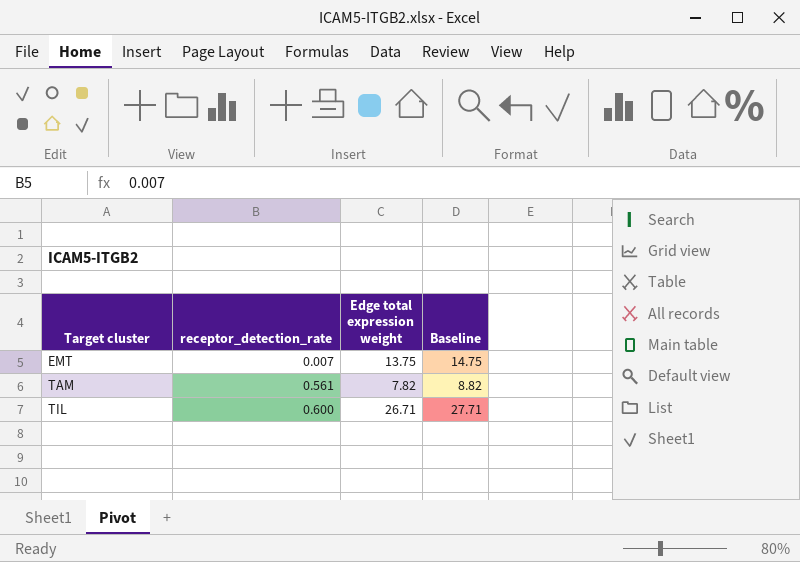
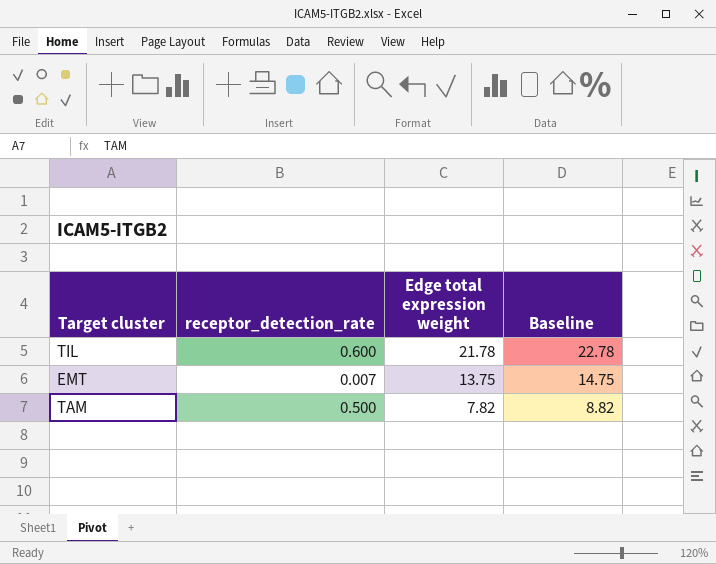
row order: Target cluster ascending -> Edge total expression weight descending
TIL | Edge total expression weight: 26.71 -> 21.78
TIL | Baseline: 27.71 -> 22.78
TAM | receptor_detection_rate: 0.561 -> 0.500

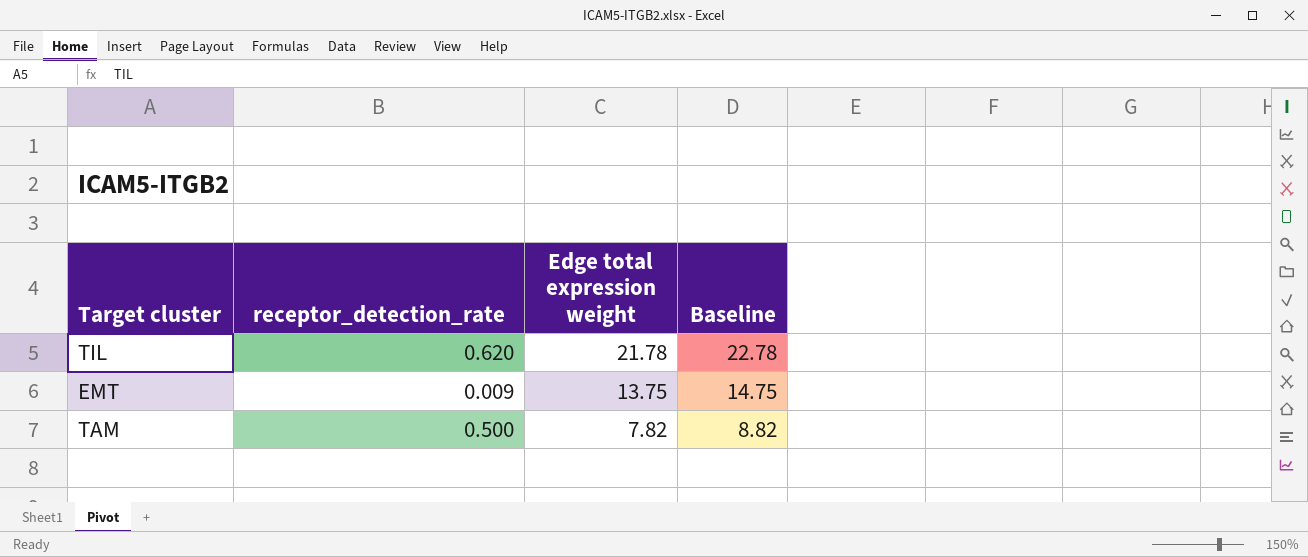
TIL | receptor_detection_rate: 0.600 -> 0.620
EMT | receptor_detection_rate: 0.007 -> 0.009

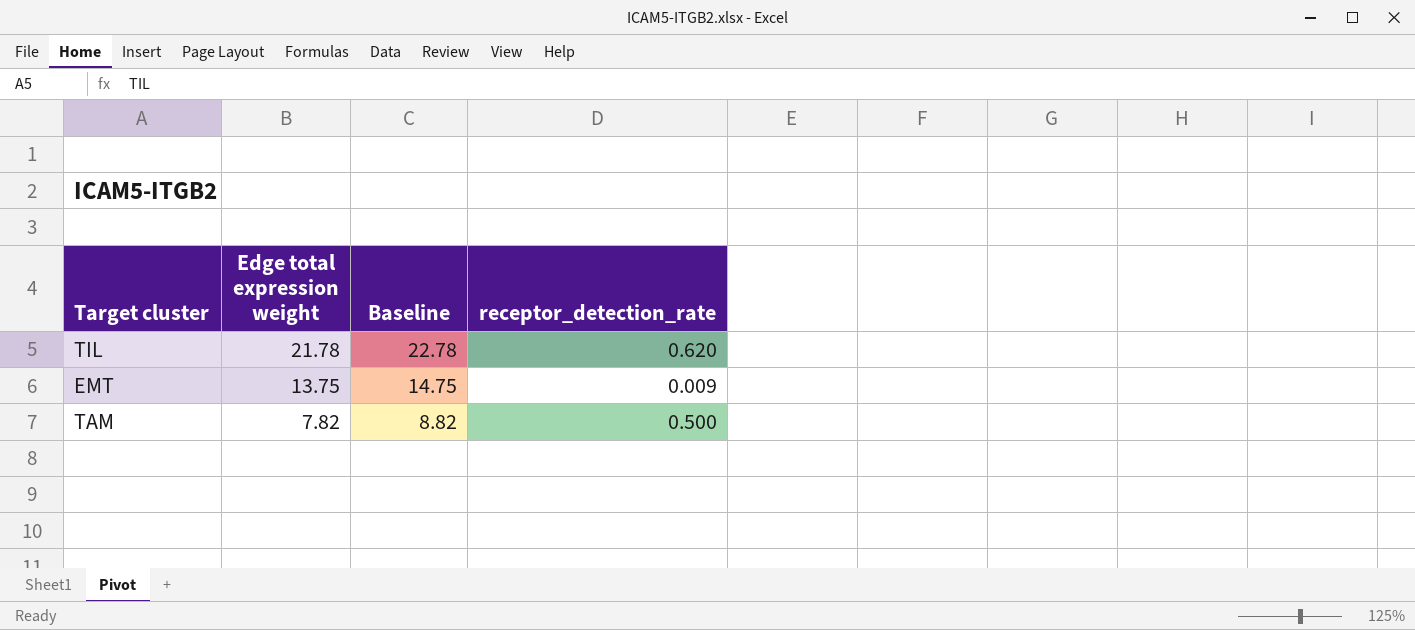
column receptor_detection_rate | position: 2 -> 4

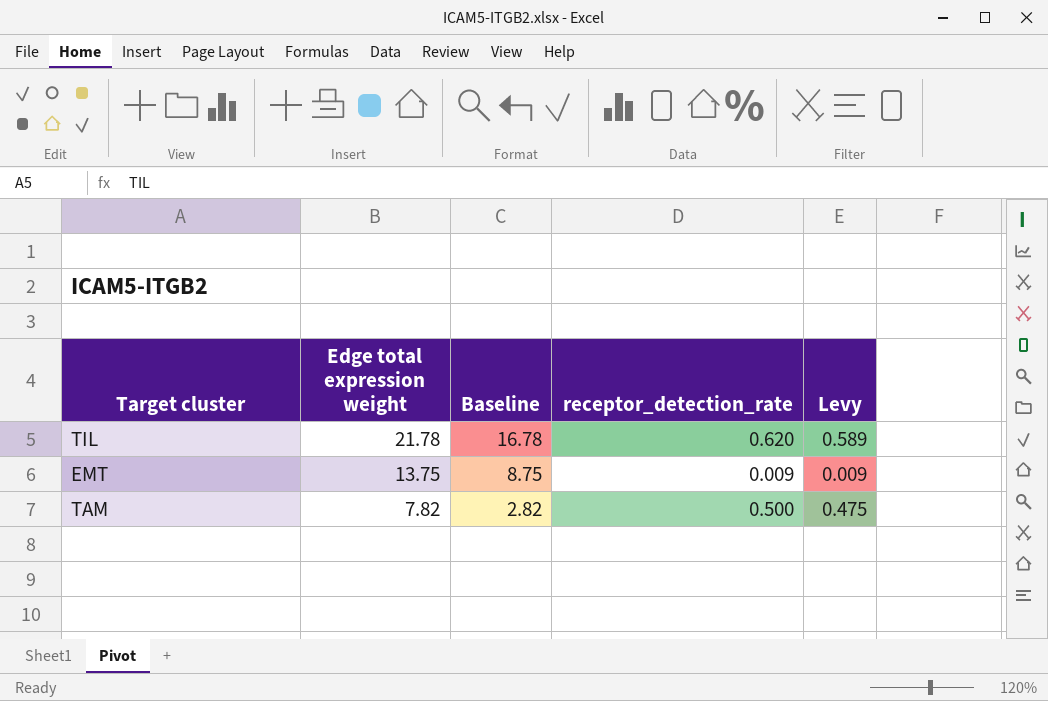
column Baseline | formula: [Edge total expression weight] + 1 -> [Edge total expression weight] - 5
column Levy | formula: none -> [receptor_detection_rate] * 0.95

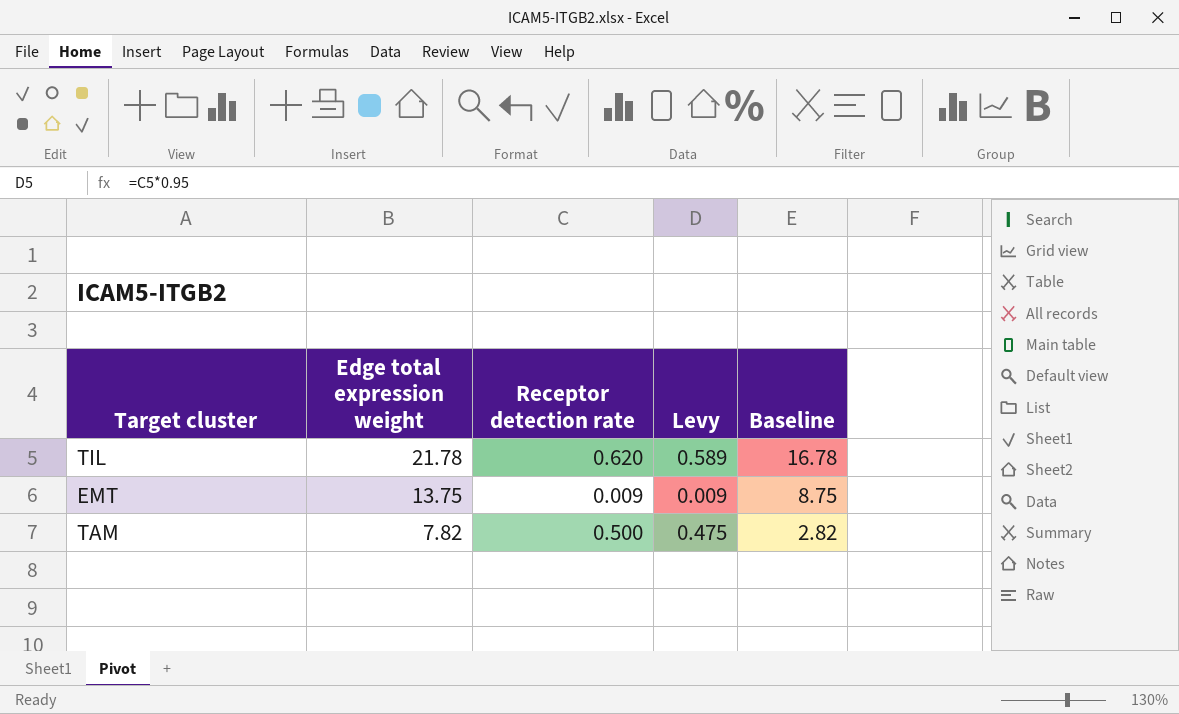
column name: receptor_detection_rate -> Receptor detection rate
column Baseline | position: 3 -> 5

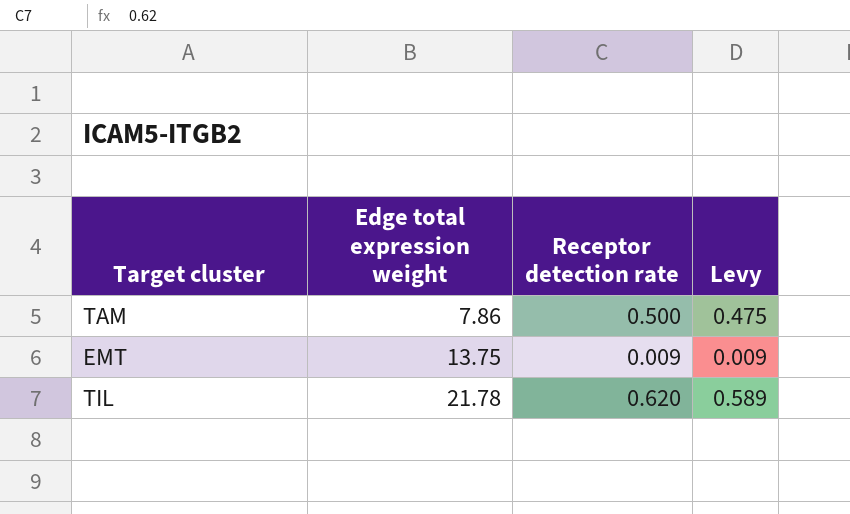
row order: Edge total expression weight descending -> Edge total expression weight ascending
column Baseline | formula: [Edge total expression weight] - 5 -> none
TAM | Edge total expression weight: 7.82 -> 7.86

